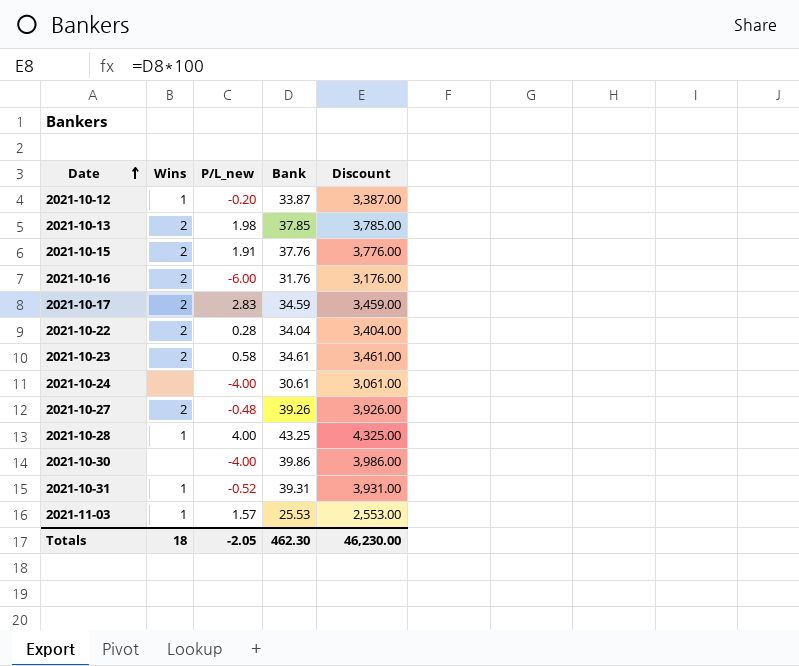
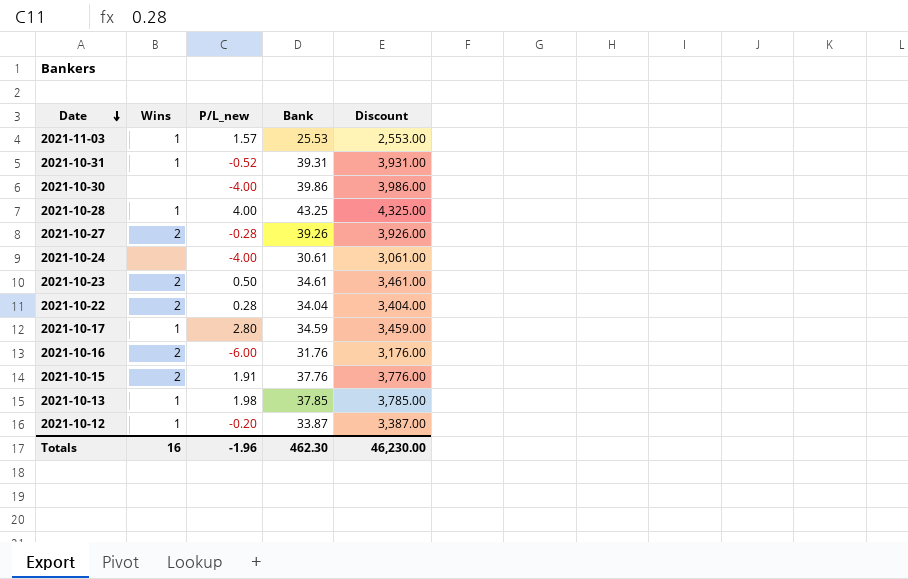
row order: Date ascending -> Date descending
2021-10-27 | P/L_new: -0.48 -> -0.28
2021-10-23 | P/L_new: 0.58 -> 0.50
2021-10-17 | Wins: 2 -> 1
2021-10-17 | P/L_new: 2.83 -> 2.80
2021-10-13 | Wins: 2 -> 1
Totals | Wins: 18 -> 16
Totals | P/L_new: -2.05 -> -1.96

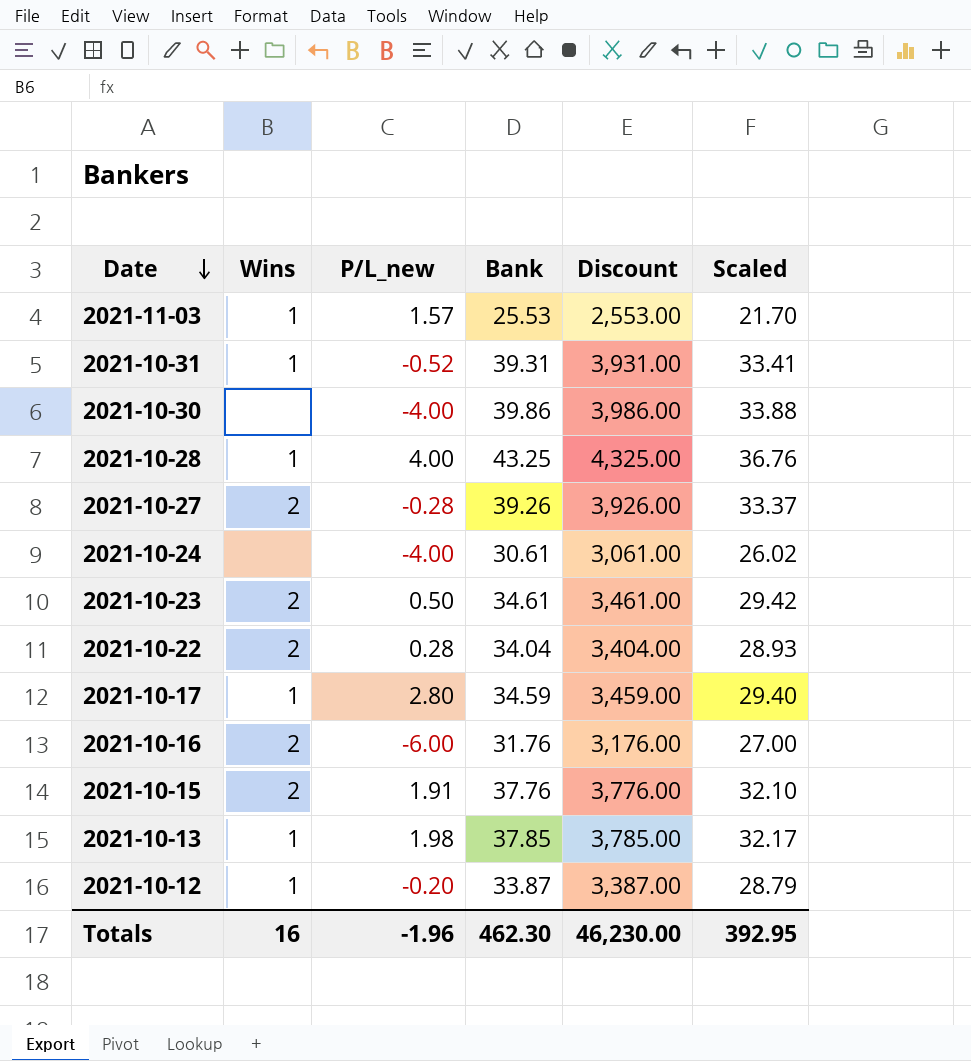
column Scaled | formula: none -> [Bank] * 0.85

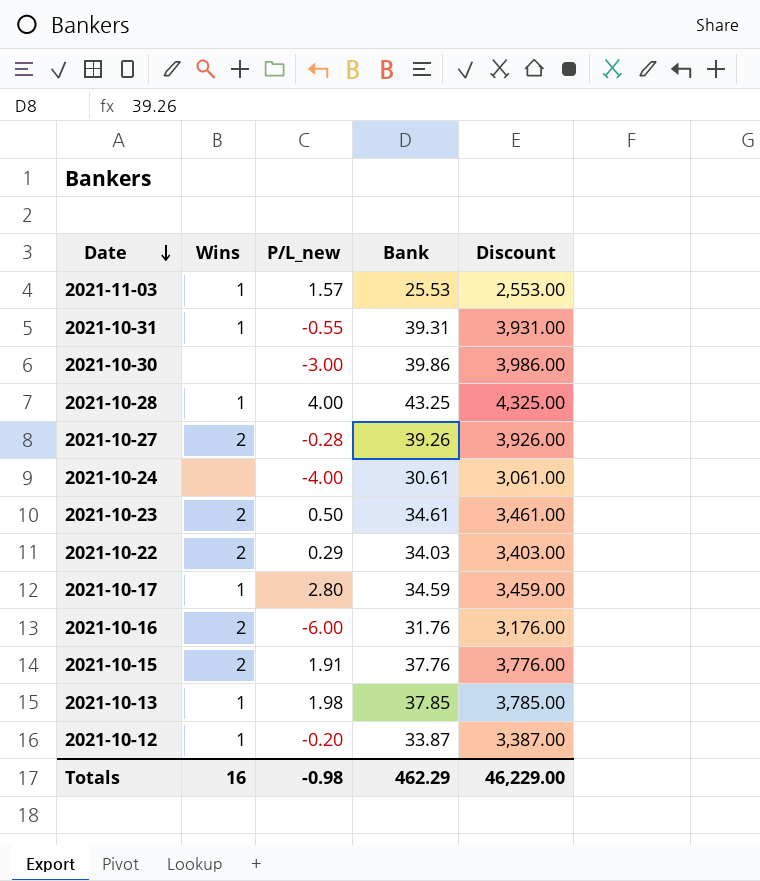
column Scaled | formula: [Bank] * 0.85 -> none
2021-10-31 | P/L_new: -0.52 -> -0.55
2021-10-30 | P/L_new: -4.00 -> -3.00
2021-10-22 | P/L_new: 0.28 -> 0.29
2021-10-22 | Bank: 34.04 -> 34.03
2021-10-22 | Discount: 3,404.00 -> 3,403.00
Totals | P/L_new: -1.96 -> -0.98
Totals | Bank: 462.30 -> 462.29
Totals | Discount: 46,230.00 -> 46,229.00

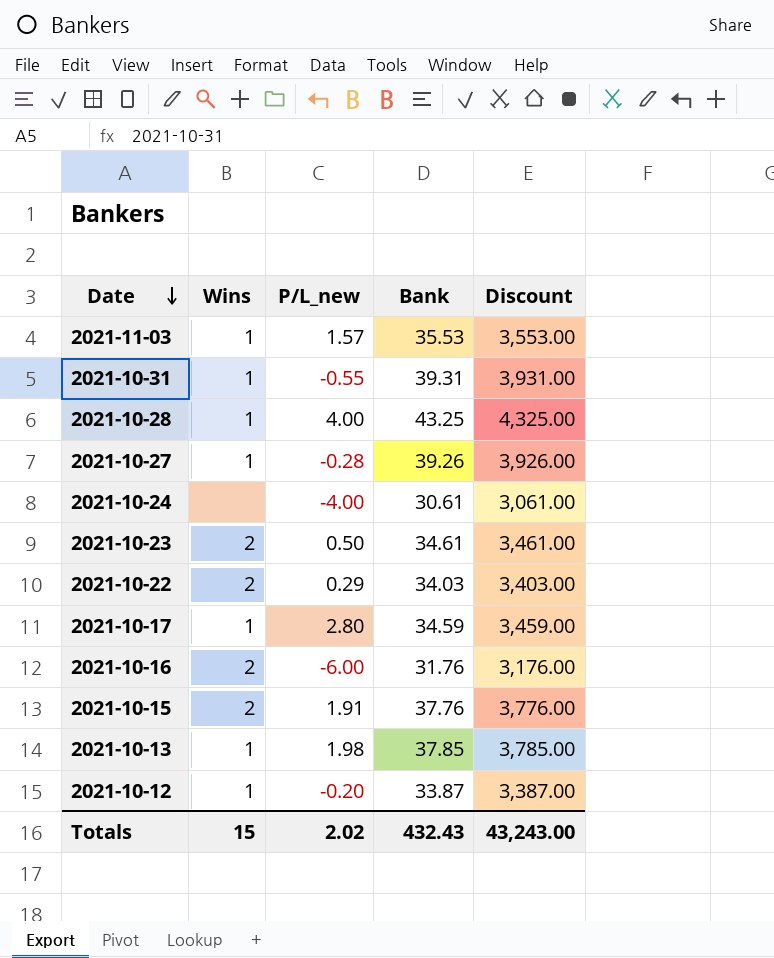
row 2021-10-30: none | -3.00 | 39.86 | 3,986.00 -> none
2021-11-03 | Bank: 25.53 -> 35.53
2021-11-03 | Discount: 2,553.00 -> 3,553.00
2021-10-27 | Wins: 2 -> 1
Totals | Wins: 16 -> 15
Totals | P/L_new: -0.98 -> 2.02
Totals | Bank: 462.29 -> 432.43
Totals | Discount: 46,229.00 -> 43,243.00

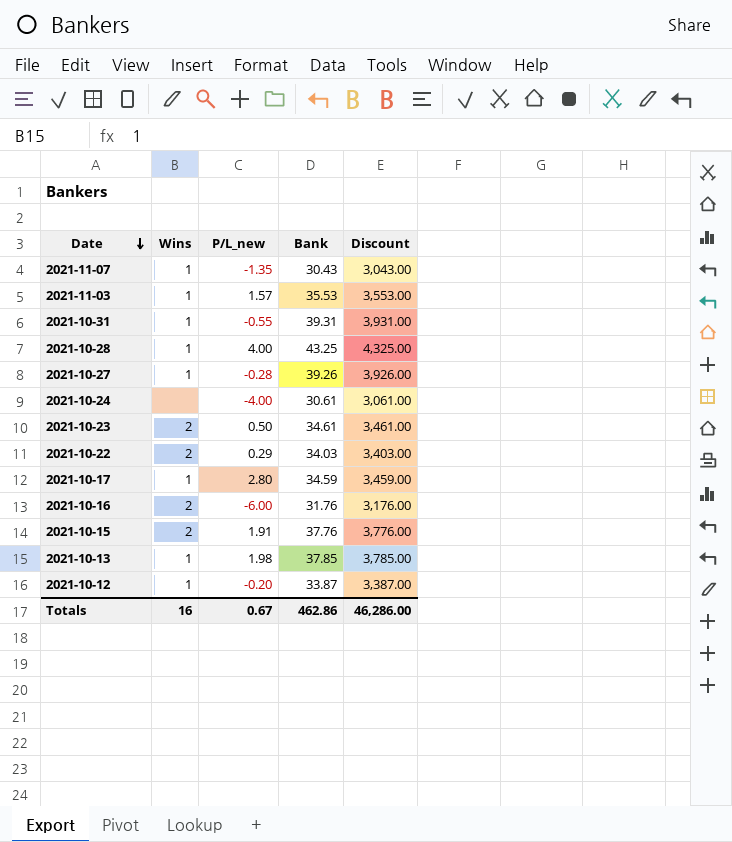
row 2021-11-07: none -> 1 | -1.35 | 30.43 | 3,043.00
Totals | Wins: 15 -> 16
Totals | P/L_new: 2.02 -> 0.67
Totals | Bank: 432.43 -> 462.86
Totals | Discount: 43,243.00 -> 46,286.00

